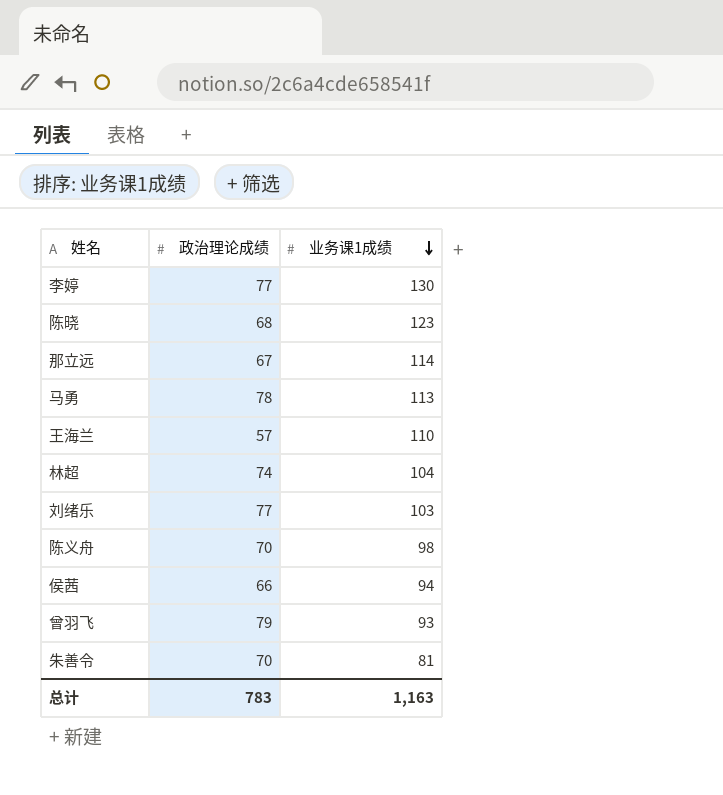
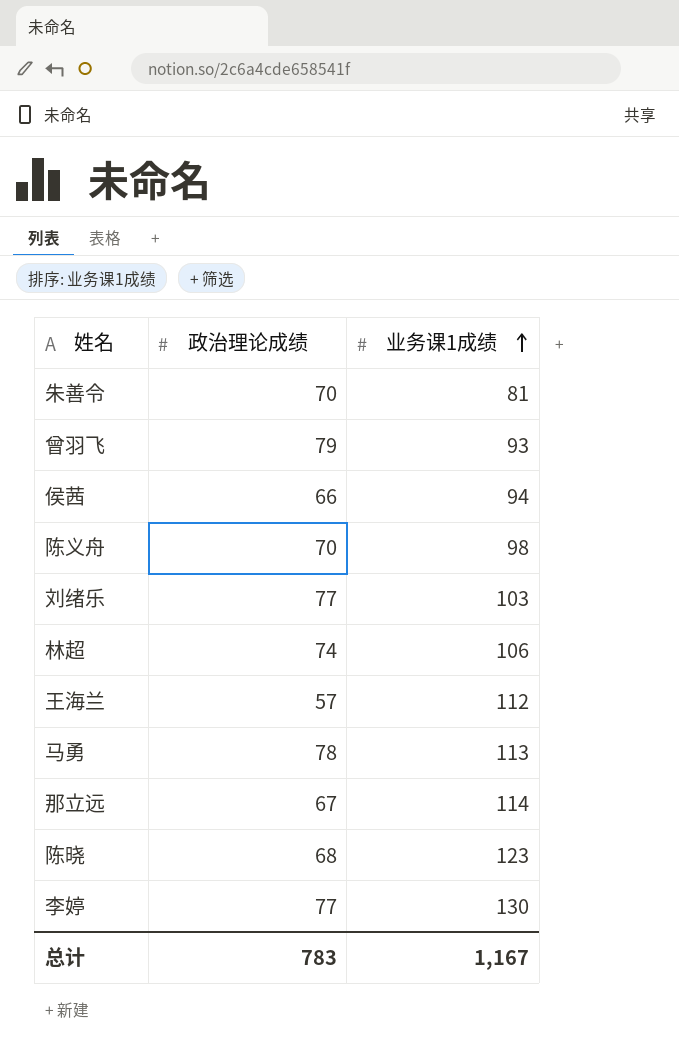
row order: 业务课1成绩 descending -> 业务课1成绩 ascending
林超 | 业务课1成绩: 104 -> 106
王海兰 | 业务课1成绩: 110 -> 112
总计 | 业务课1成绩: 1,163 -> 1,167

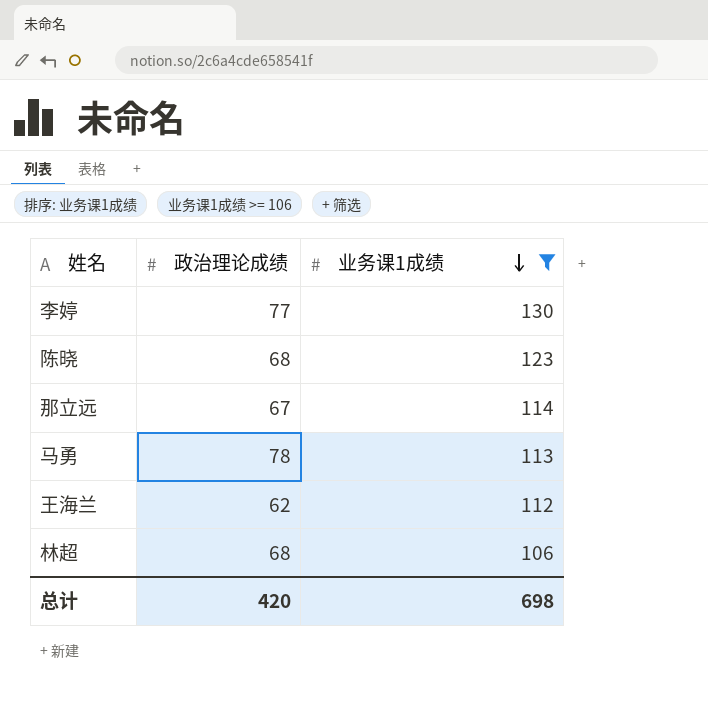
filter: none -> 业务课1成绩 >= 106
row order: 业务课1成绩 ascending -> 业务课1成绩 descending
王海兰 | 政治理论成绩: 57 -> 62
林超 | 政治理论成绩: 74 -> 68
总计 | 政治理论成绩: 783 -> 420
总计 | 业务课1成绩: 1,167 -> 698

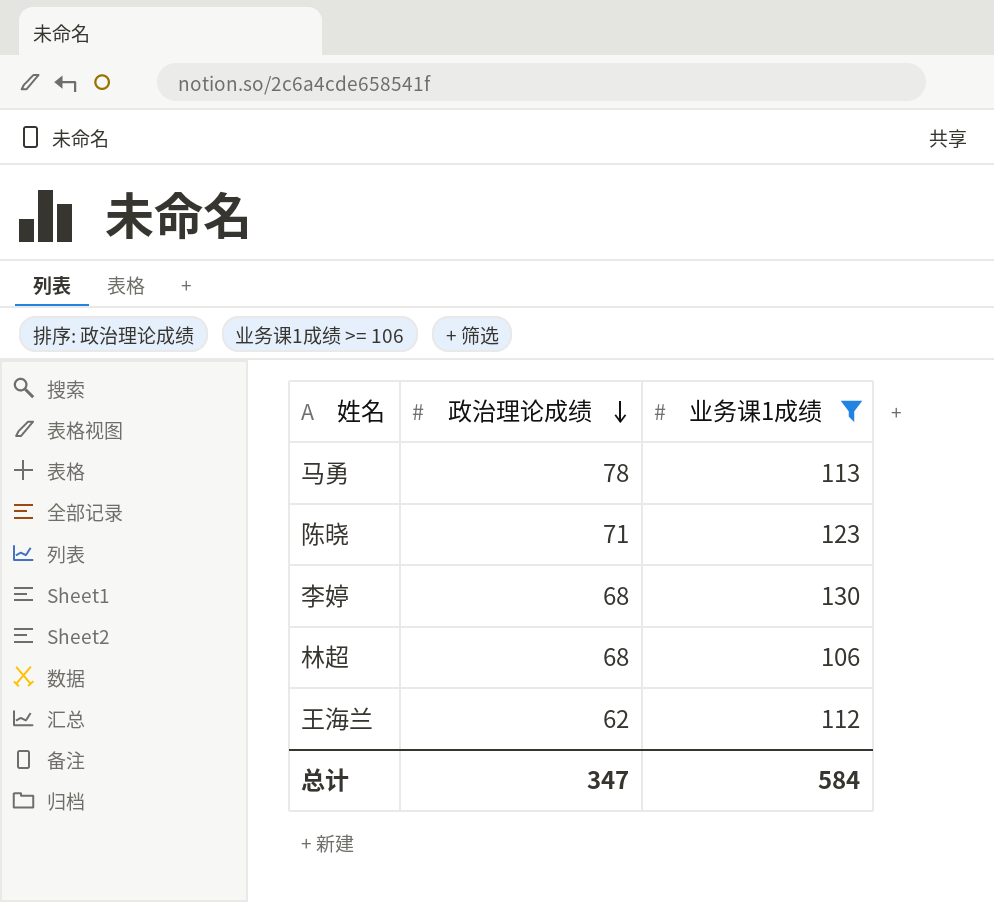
row order: 业务课1成绩 descending -> 政治理论成绩 descending
row 那立远: 67 | 114 -> none
陈晓 | 政治理论成绩: 68 -> 71
李婷 | 政治理论成绩: 77 -> 68
总计 | 政治理论成绩: 420 -> 347
总计 | 业务课1成绩: 698 -> 584

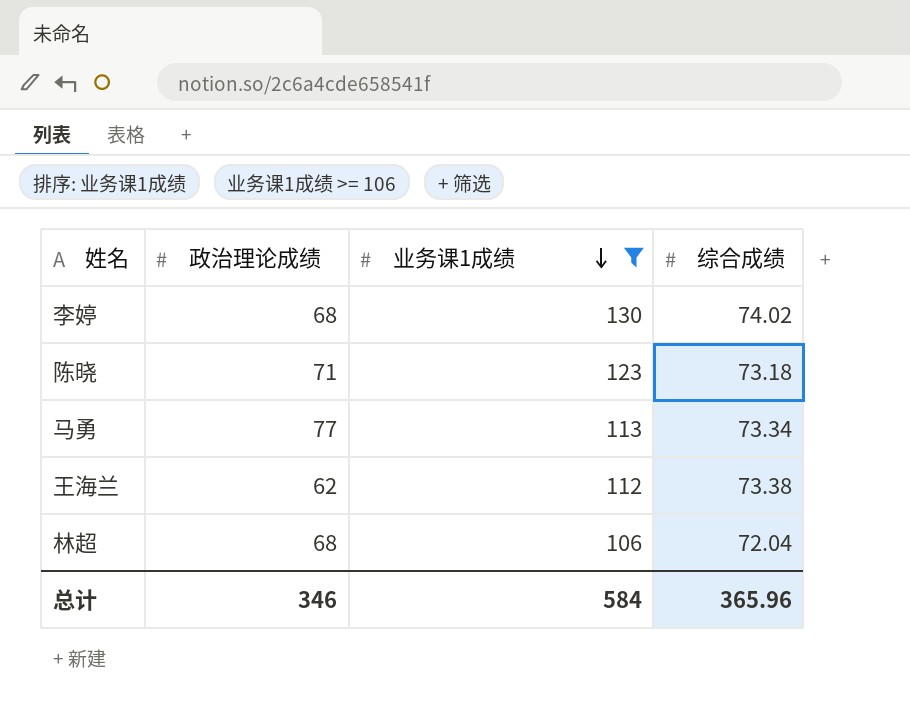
row order: 政治理论成绩 descending -> 业务课1成绩 descending
column 综合成绩 | position: none -> 4
马勇 | 政治理论成绩: 78 -> 77
总计 | 政治理论成绩: 347 -> 346

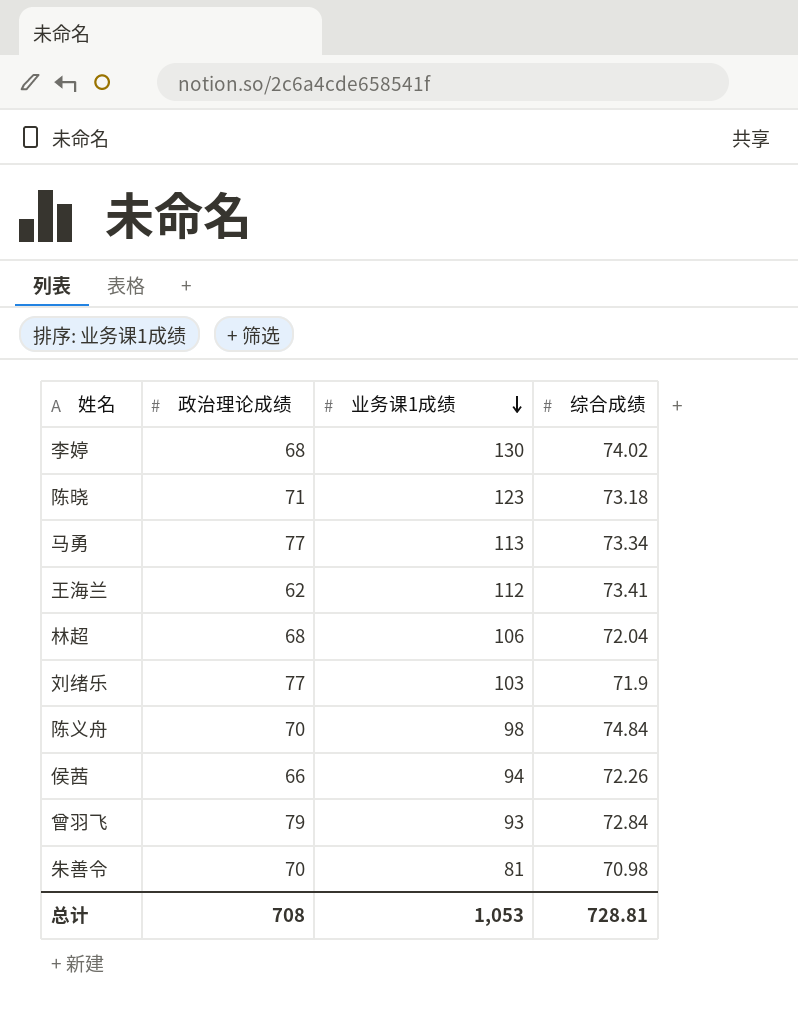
filter: 业务课1成绩 >= 106 -> none
王海兰 | 综合成绩: 73.38 -> 73.41
总计 | 政治理论成绩: 346 -> 708
总计 | 业务课1成绩: 584 -> 1,053
总计 | 综合成绩: 365.96 -> 728.81

